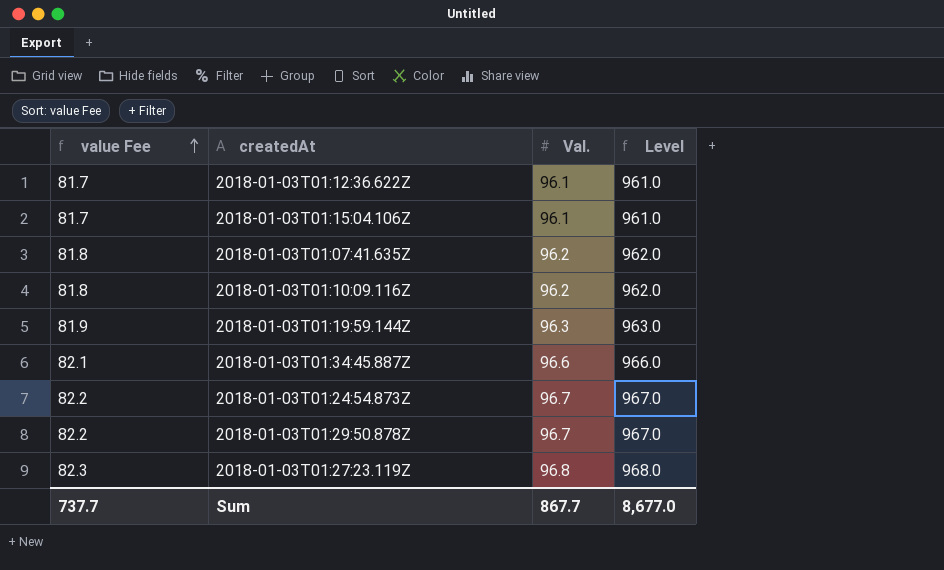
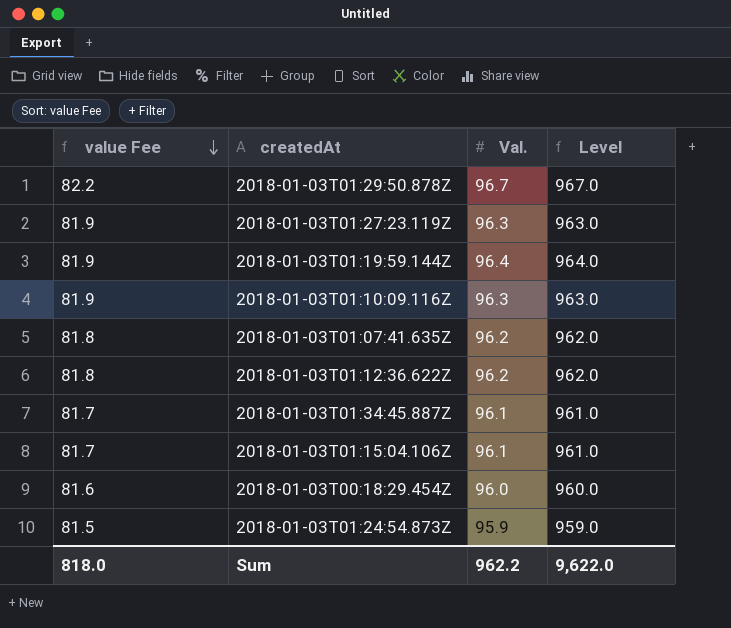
row order: value Fee ascending -> value Fee descending
2018-01-03T01:27:23.119Z | value Fee: 82.3 -> 81.9
2018-01-03T01:27:23.119Z | Val.: 96.8 -> 96.3
2018-01-03T01:27:23.119Z | Level: 968.0 -> 963.0
2018-01-03T01:19:59.144Z | Val.: 96.3 -> 96.4
2018-01-03T01:19:59.144Z | Level: 963.0 -> 964.0
2018-01-03T01:10:09.116Z | value Fee: 81.8 -> 81.9
2018-01-03T01:10:09.116Z | Val.: 96.2 -> 96.3
2018-01-03T01:10:09.116Z | Level: 962.0 -> 963.0
2018-01-03T01:12:36.622Z | value Fee: 81.7 -> 81.8
2018-01-03T01:12:36.622Z | Val.: 96.1 -> 96.2
2018-01-03T01:12:36.622Z | Level: 961.0 -> 962.0
2018-01-03T01:34:45.887Z | value Fee: 82.1 -> 81.7
2018-01-03T01:34:45.887Z | Val.: 96.6 -> 96.1
2018-01-03T01:34:45.887Z | Level: 966.0 -> 961.0
row 2018-01-03T00:18:29.454Z: none -> 81.6 | 96.0 | 960.0
2018-01-03T01:24:54.873Z | value Fee: 82.2 -> 81.5
2018-01-03T01:24:54.873Z | Val.: 96.7 -> 95.9
2018-01-03T01:24:54.873Z | Level: 967.0 -> 959.0
Sum | value Fee: 737.7 -> 818.0
Sum | Val.: 867.7 -> 962.2
Sum | Level: 8,677.0 -> 9,622.0

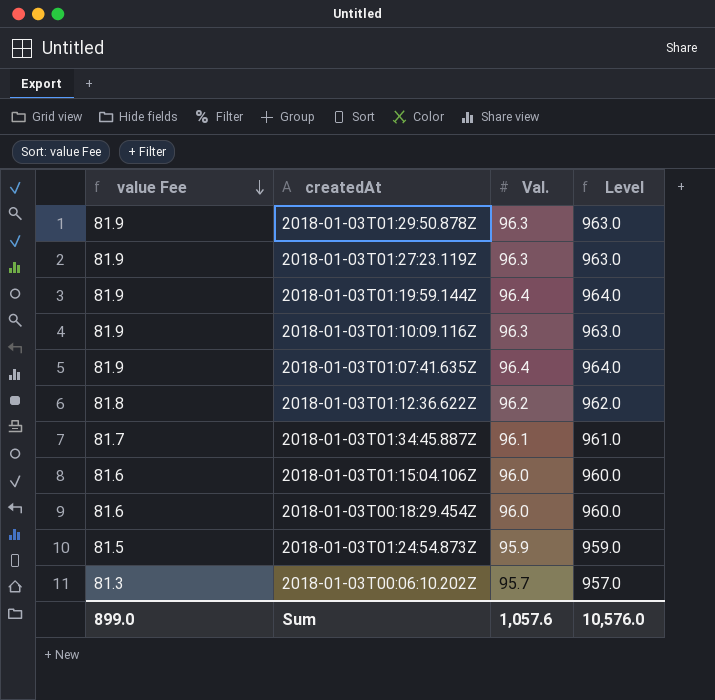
2018-01-03T01:29:50.878Z | value Fee: 82.2 -> 81.9
2018-01-03T01:29:50.878Z | Val.: 96.7 -> 96.3
2018-01-03T01:29:50.878Z | Level: 967.0 -> 963.0
2018-01-03T01:07:41.635Z | value Fee: 81.8 -> 81.9
2018-01-03T01:07:41.635Z | Val.: 96.2 -> 96.4
2018-01-03T01:07:41.635Z | Level: 962.0 -> 964.0
2018-01-03T01:15:04.106Z | value Fee: 81.7 -> 81.6
2018-01-03T01:15:04.106Z | Val.: 96.1 -> 96.0
2018-01-03T01:15:04.106Z | Level: 961.0 -> 960.0
row 2018-01-03T00:06:10.202Z: none -> 81.3 | 95.7 | 957.0
Sum | value Fee: 818.0 -> 899.0
Sum | Val.: 962.2 -> 1,057.6
Sum | Level: 9,622.0 -> 10,576.0

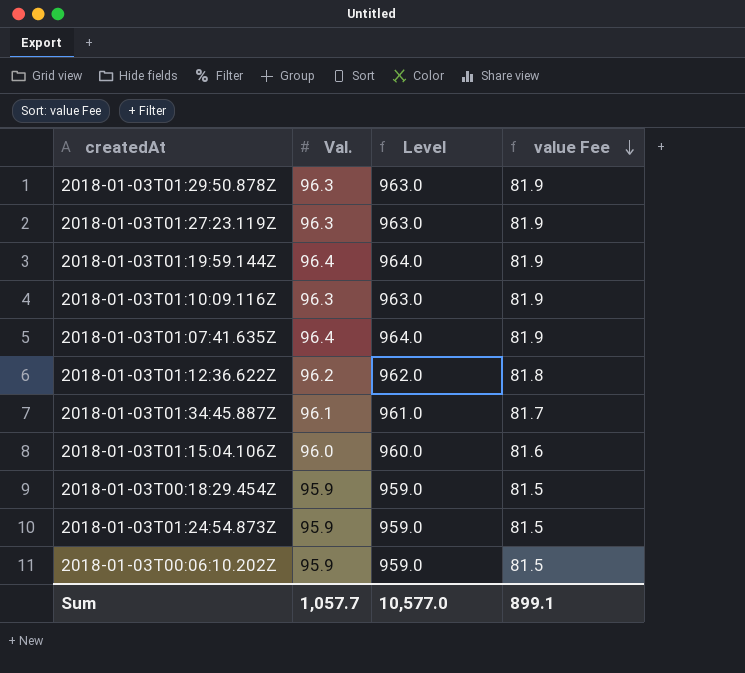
column value Fee | position: 1 -> 4
2018-01-03T00:18:29.454Z | Val.: 96.0 -> 95.9
2018-01-03T00:18:29.454Z | Level: 960.0 -> 959.0
2018-01-03T00:18:29.454Z | value Fee: 81.6 -> 81.5
2018-01-03T00:06:10.202Z | Val.: 95.7 -> 95.9
2018-01-03T00:06:10.202Z | Level: 957.0 -> 959.0
2018-01-03T00:06:10.202Z | value Fee: 81.3 -> 81.5
Sum | Val.: 1,057.6 -> 1,057.7
Sum | Level: 10,576.0 -> 10,577.0
Sum | value Fee: 899.0 -> 899.1

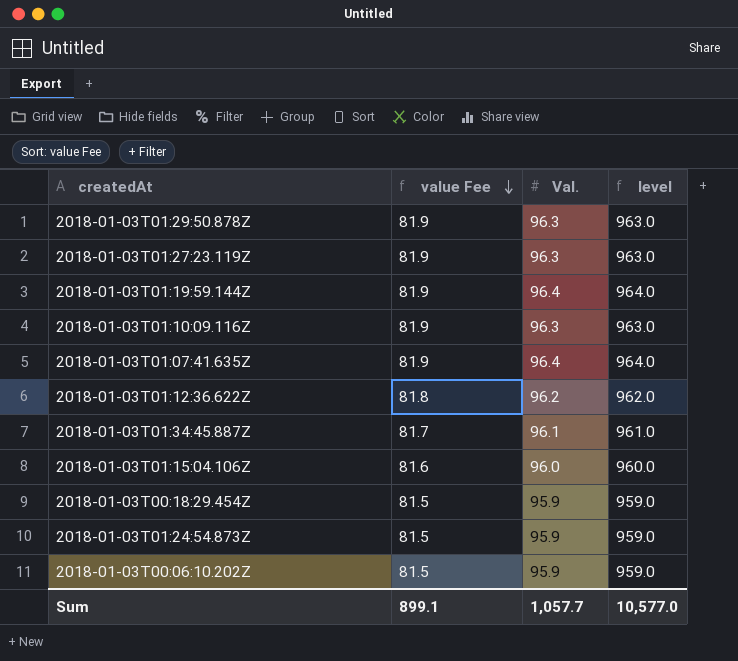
column value Fee | position: 4 -> 2
column name: Level -> level

